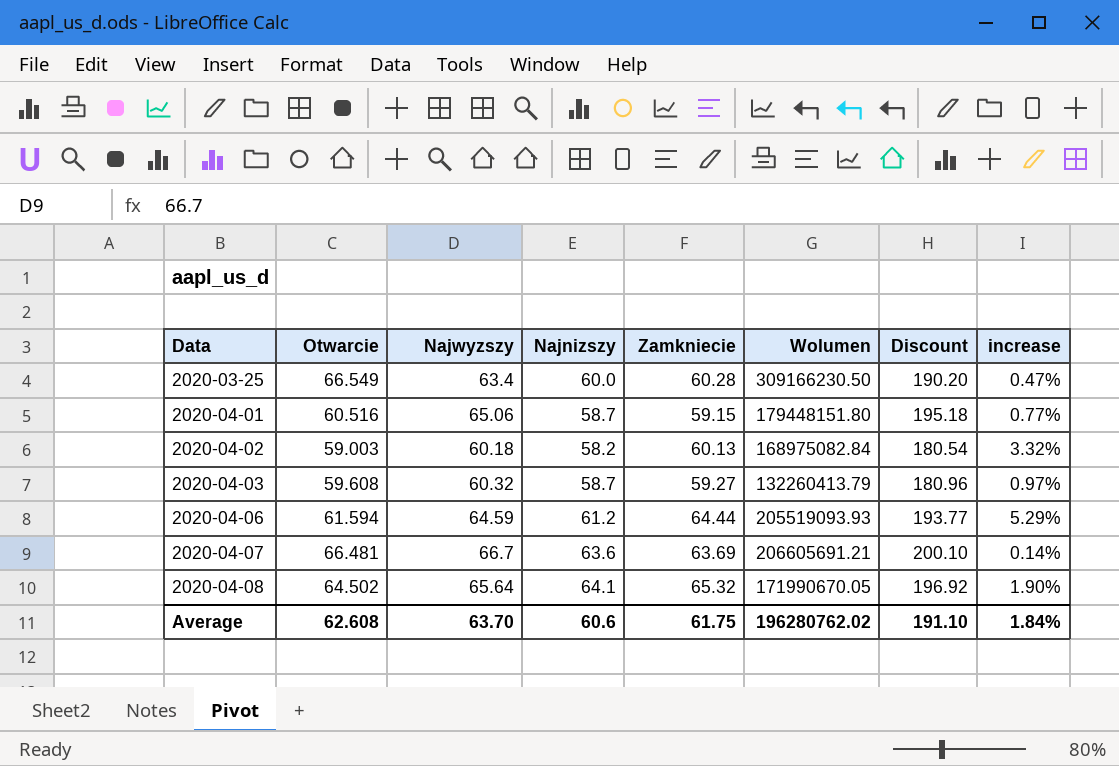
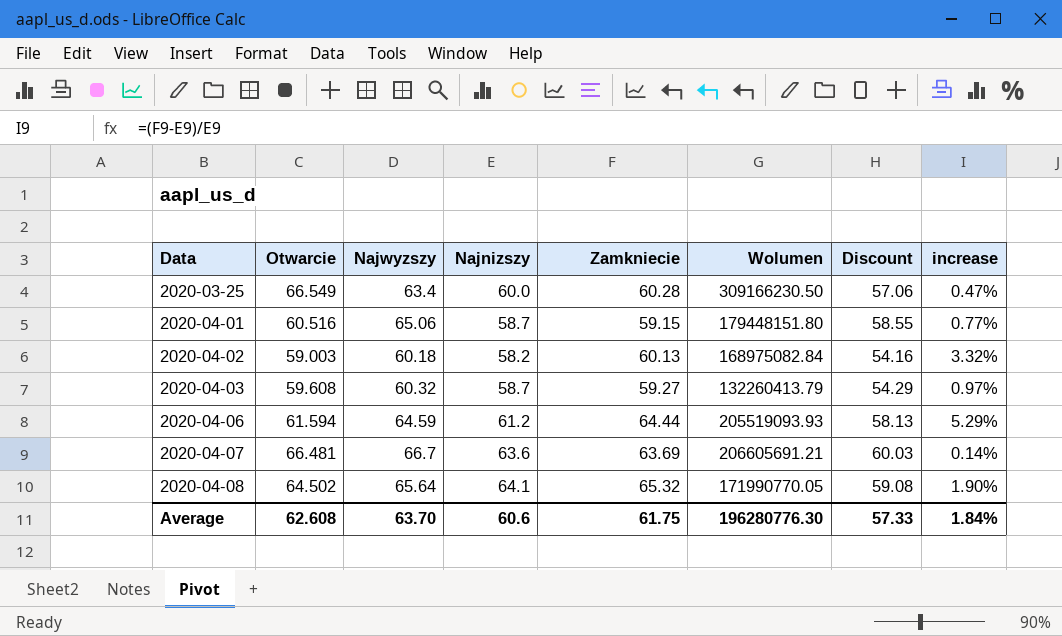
column Discount | formula: [Najwyzszy] * 3 -> [Najwyzszy] * 0.9
2020-04-08 | Wolumen: 171990670.05 -> 171990770.05
Average | Wolumen: 196280762.02 -> 196280776.30
Average | Discount: 191.10 -> 57.33

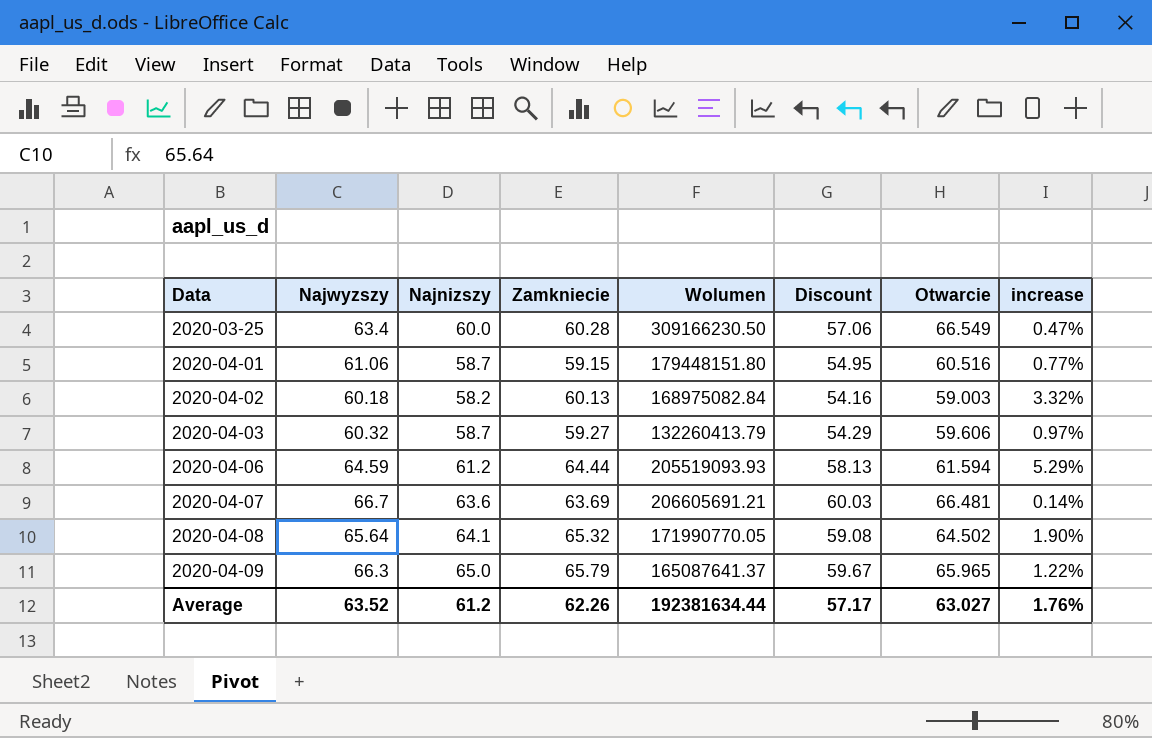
column Otwarcie | position: 2 -> 7
2020-04-01 | Najwyzszy: 65.06 -> 61.06
2020-04-01 | Discount: 58.55 -> 54.95
2020-04-03 | Otwarcie: 59.608 -> 59.606
row 2020-04-09: none -> 66.3 | 65.0 | 65.79 | 165087641.37 | 59.67 | 65.965 | 1.22%
Average | Najwyzszy: 63.70 -> 63.52
Average | Najnizszy: 60.6 -> 61.2
Average | Zamkniecie: 61.75 -> 62.26
Average | Wolumen: 196280776.30 -> 192381634.44
Average | Discount: 57.33 -> 57.17
Average | Otwarcie: 62.608 -> 63.027
Average | increase: 1.84% -> 1.76%

